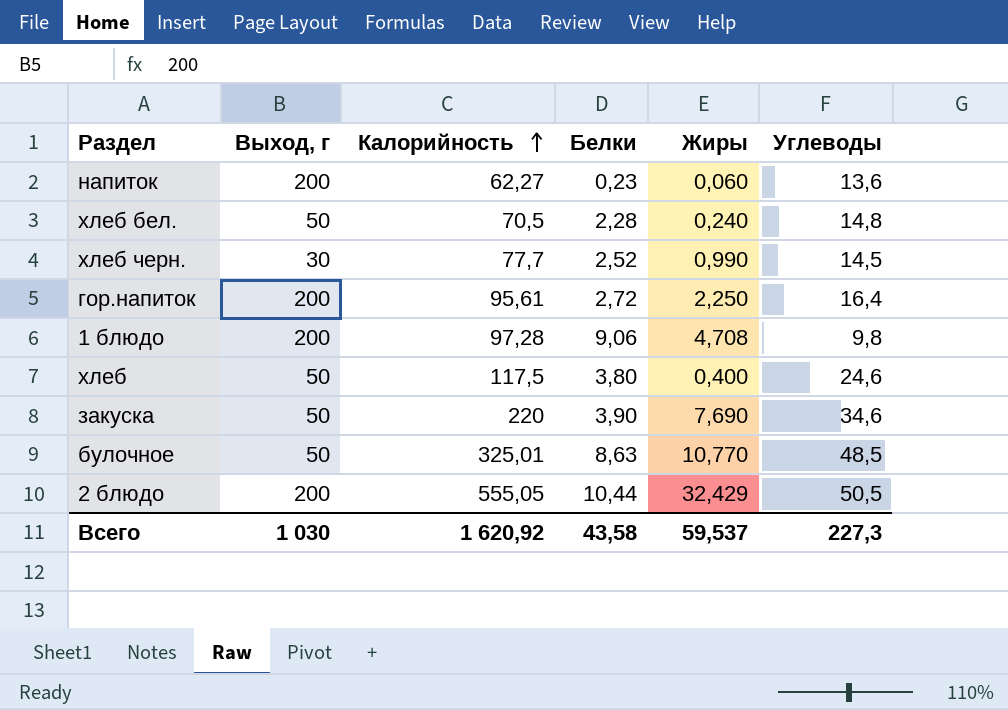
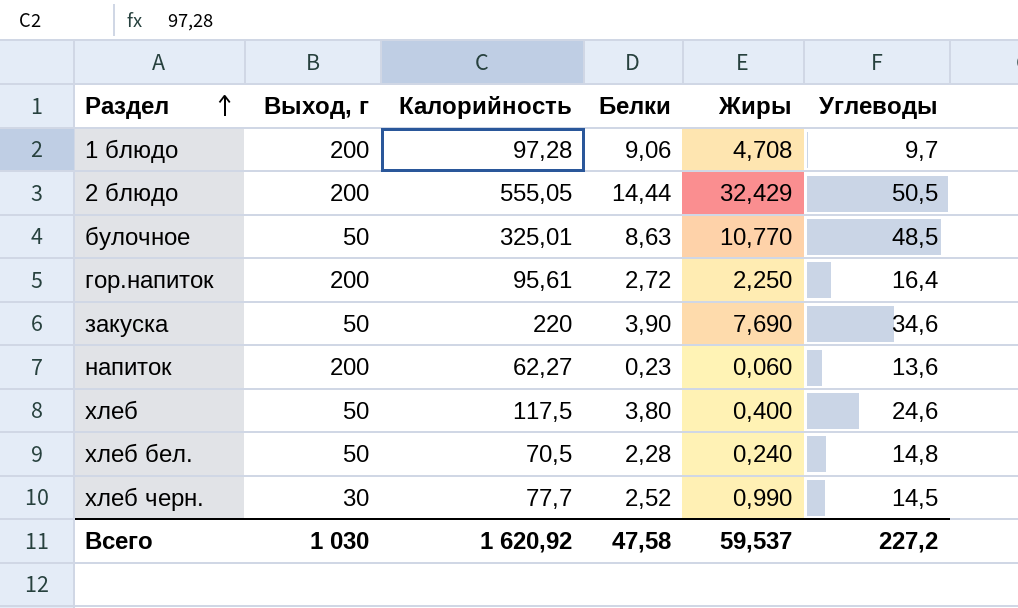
row order: Калорийность ascending -> Раздел ascending
1 блюдо | Углеводы: 9,8 -> 9,7
2 блюдо | Белки: 10,44 -> 14,44
Всего | Белки: 43,58 -> 47,58
Всего | Углеводы: 227,3 -> 227,2

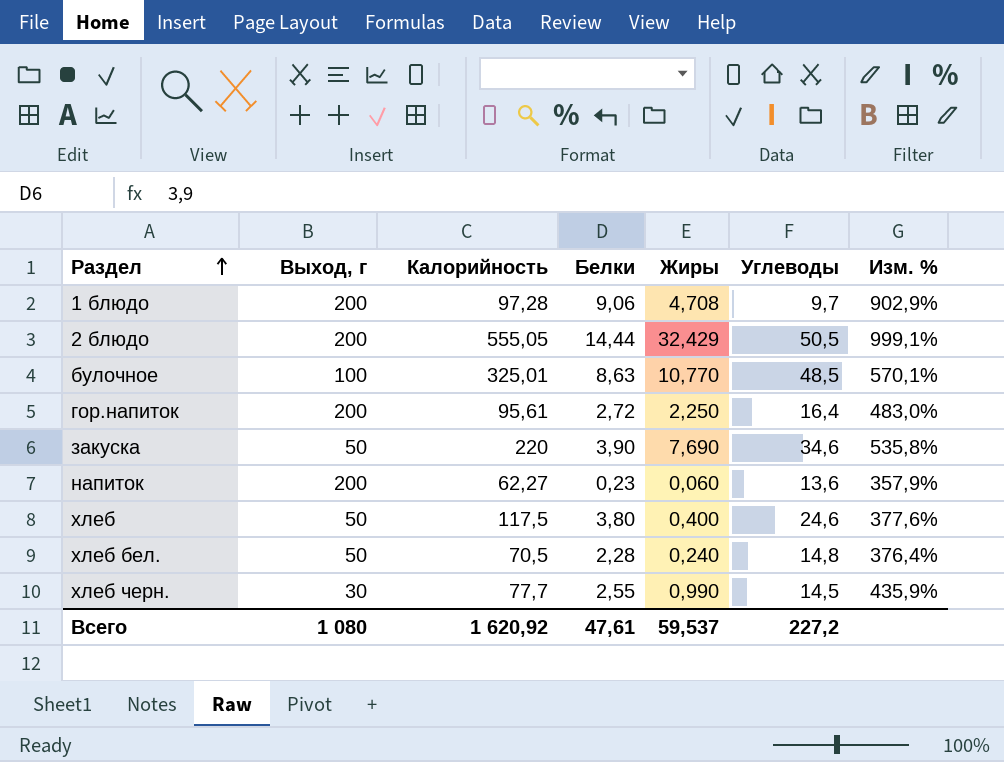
column Изм. % | formula: none -> ([Калорийность] - [Углеводы]) / [Углеводы]
булочное | Выход, г: 50 -> 100
хлеб черн. | Белки: 2,52 -> 2,55
Всего | Выход, г: 1 030 -> 1 080
Всего | Белки: 47,58 -> 47,61

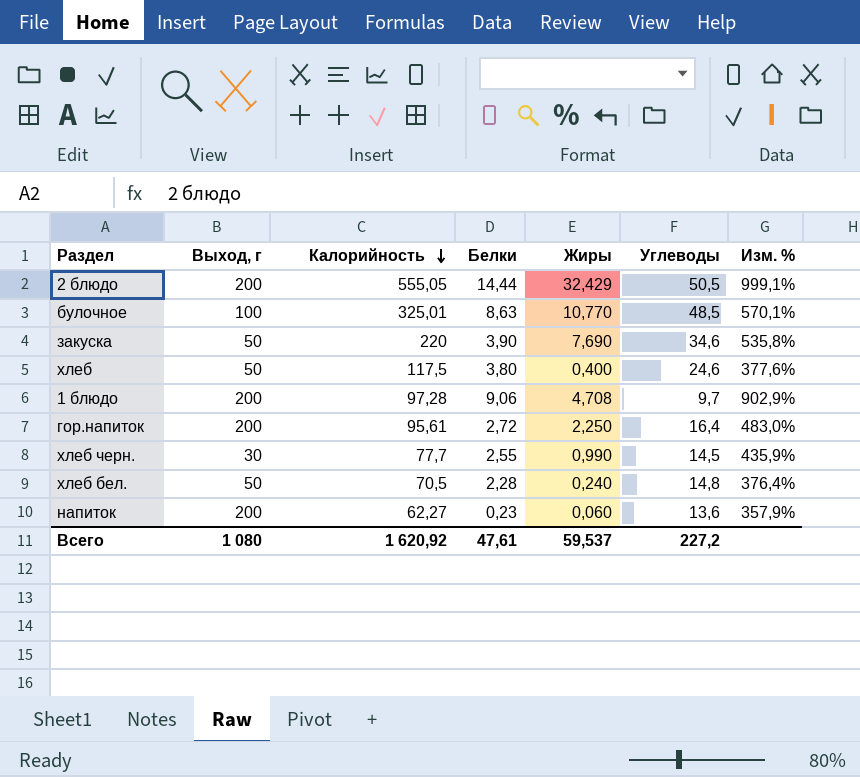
row order: Раздел ascending -> Калорийность descending

